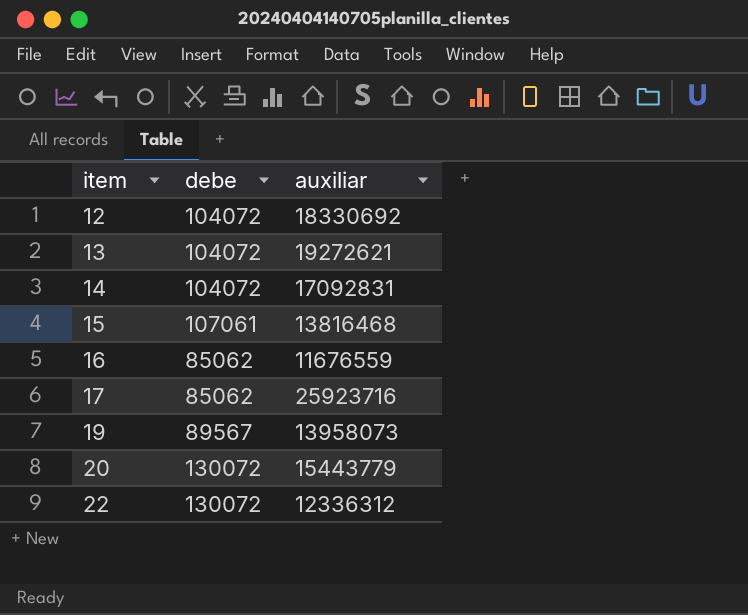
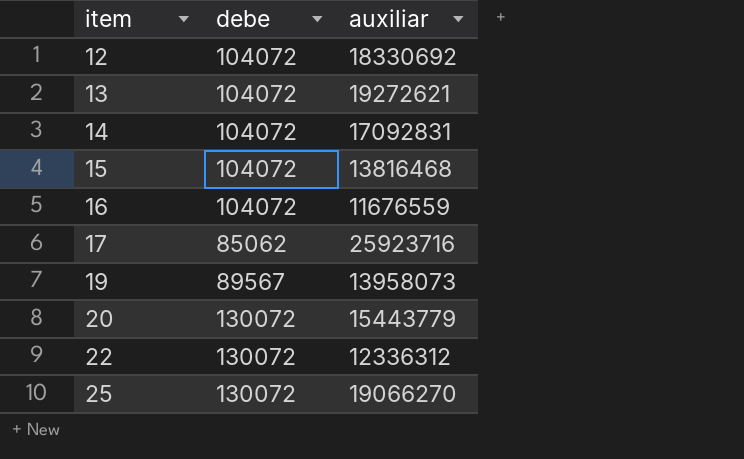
15 | debe: 107061 -> 104072
16 | debe: 85062 -> 104072
row 25: none -> 130072 | 19066270

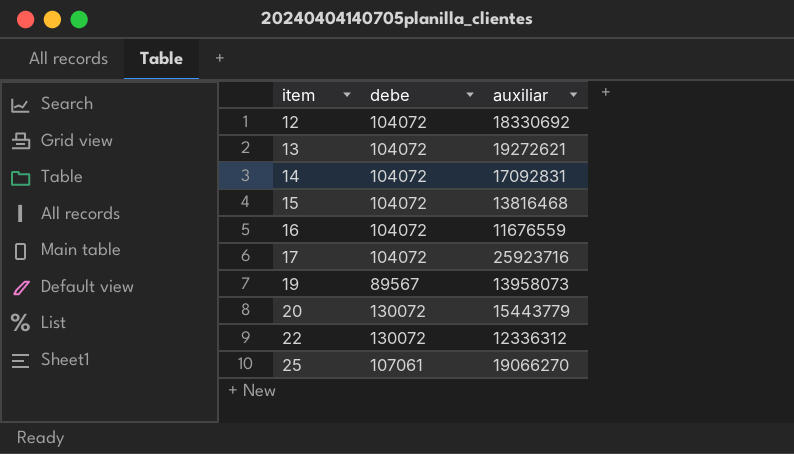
17 | debe: 85062 -> 104072
25 | debe: 130072 -> 107061

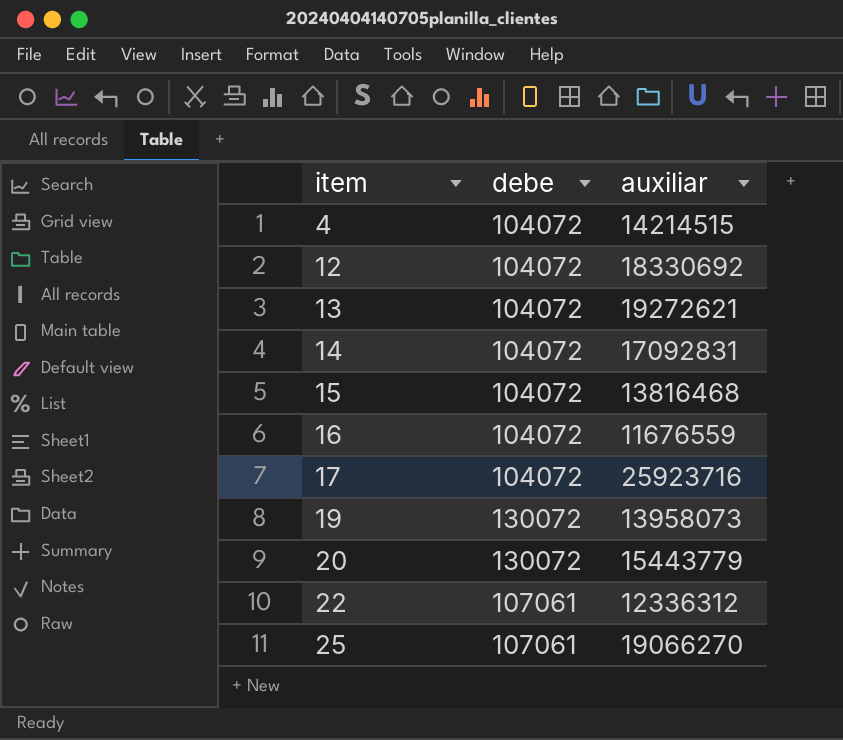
row 4: none -> 104072 | 14214515
19 | debe: 89567 -> 130072
22 | debe: 130072 -> 107061

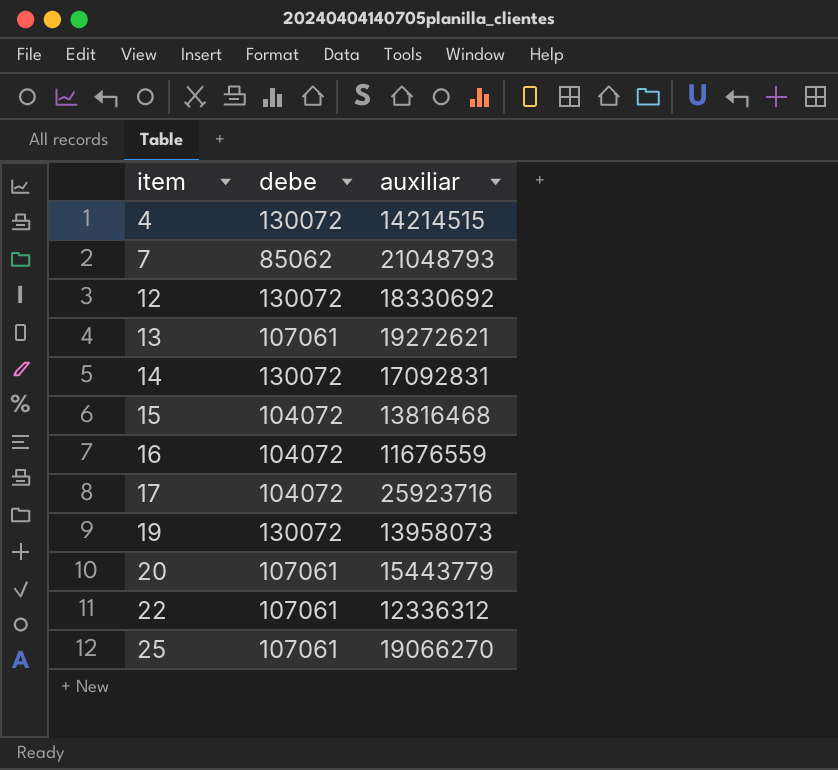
4 | debe: 104072 -> 130072
row 7: none -> 85062 | 21048793
12 | debe: 104072 -> 130072
13 | debe: 104072 -> 107061
14 | debe: 104072 -> 130072
20 | debe: 130072 -> 107061

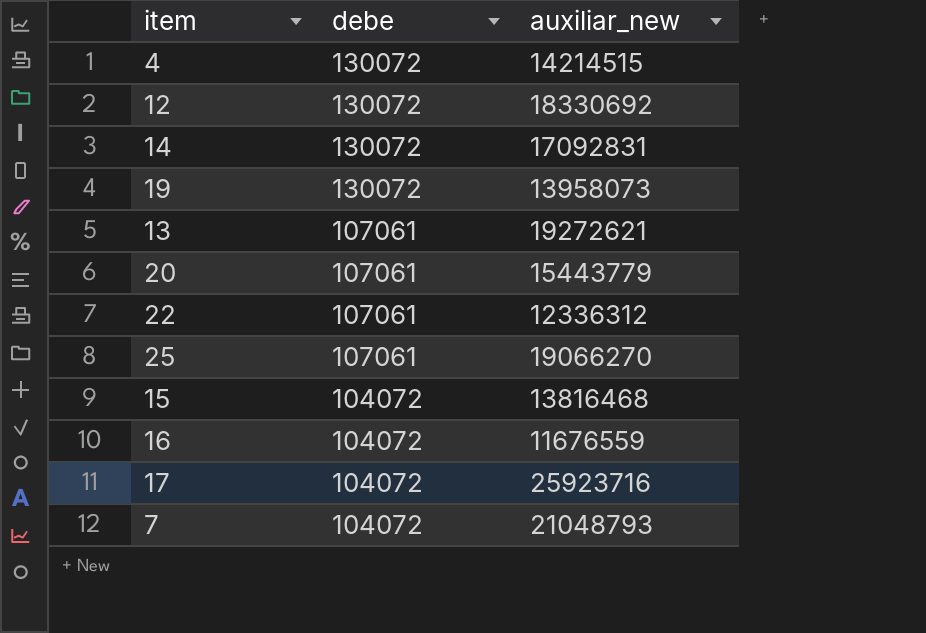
row order: item ascending -> debe descending
column name: auxiliar -> auxiliar_new
7 | debe: 85062 -> 104072

